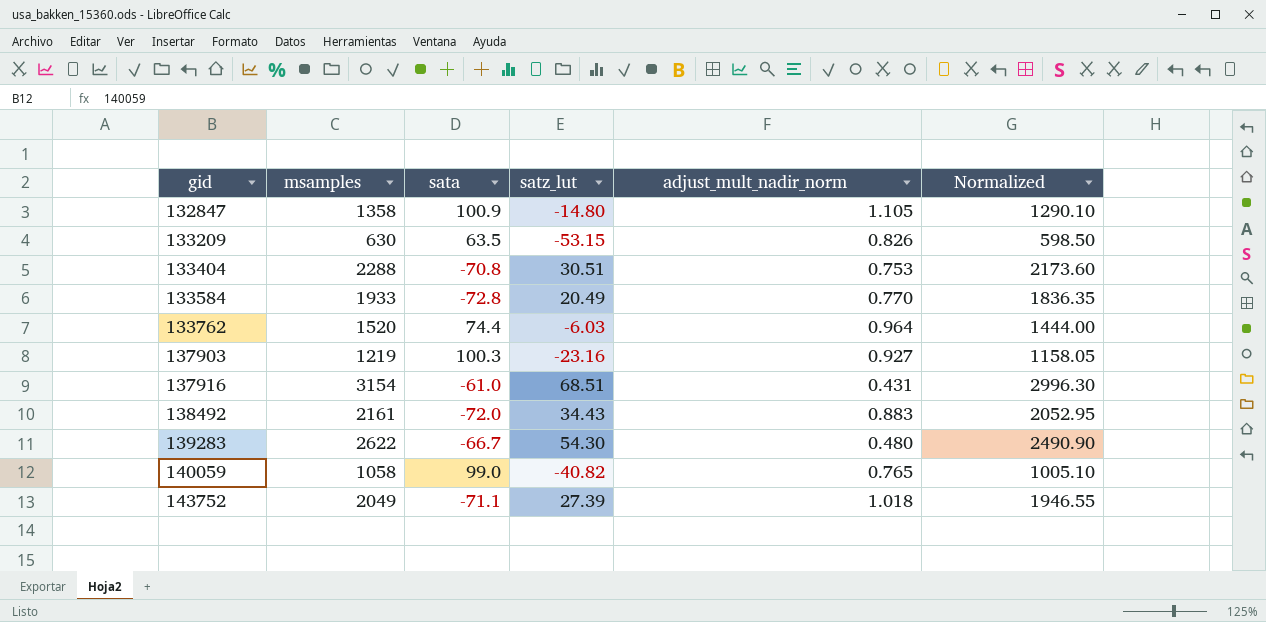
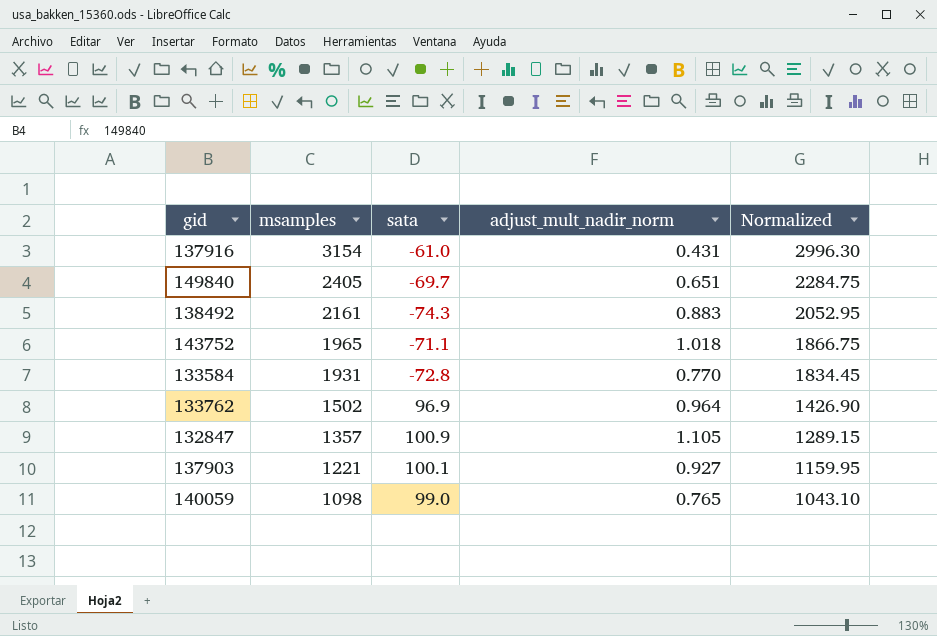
row order: gid ascending -> msamples descending
column satz_lut | position: 4 -> none
row 133209: 630 | 63.5 | -53.15 | 0.826 | 598.50 -> none
row 133404: 2288 | -70.8 | 30.51 | 0.753 | 2173.60 -> none
row 139283: 2622 | -66.7 | 54.30 | 0.480 | 2490.90 -> none
row 149840: none -> 2405 | -69.7 | 0.651 | 2284.75
138492 | sata: -72.0 -> -74.3
143752 | msamples: 2049 -> 1965
143752 | Normalized: 1946.55 -> 1866.75
133584 | msamples: 1933 -> 1931
133584 | Normalized: 1836.35 -> 1834.45
133762 | msamples: 1520 -> 1502
133762 | sata: 74.4 -> 96.9
133762 | Normalized: 1444.00 -> 1426.90
132847 | msamples: 1358 -> 1357
132847 | Normalized: 1290.10 -> 1289.15
137903 | msamples: 1219 -> 1221
137903 | sata: 100.3 -> 100.1
137903 | Normalized: 1158.05 -> 1159.95
140059 | msamples: 1058 -> 1098
140059 | Normalized: 1005.10 -> 1043.10

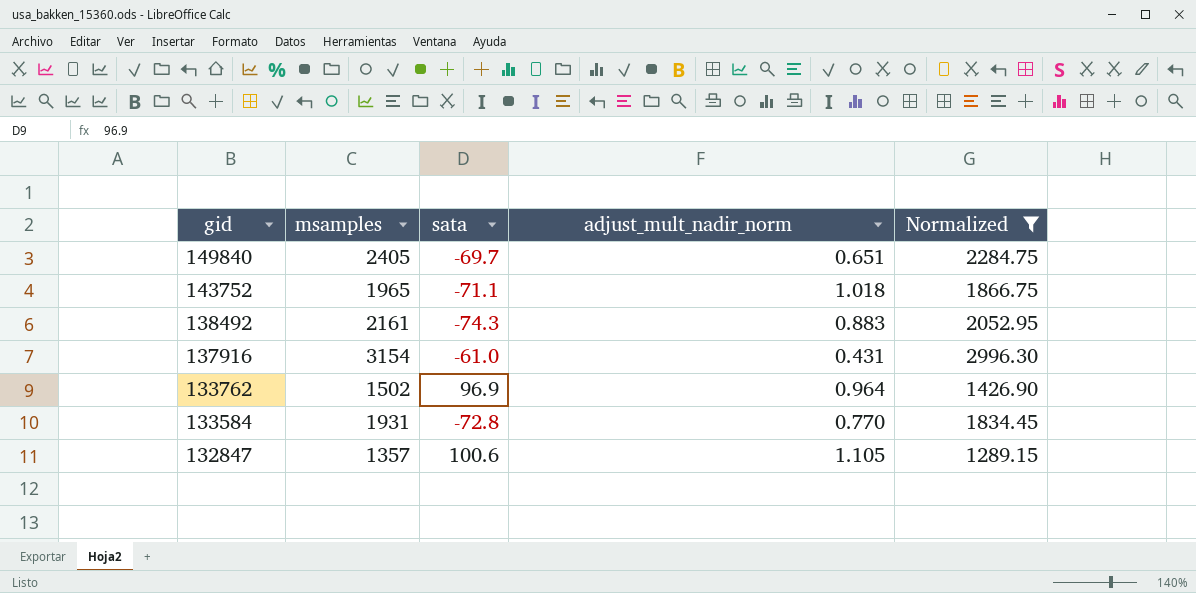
filter: none -> Normalized >= 1289.15
row order: msamples descending -> gid descending
132847 | sata: 100.9 -> 100.6

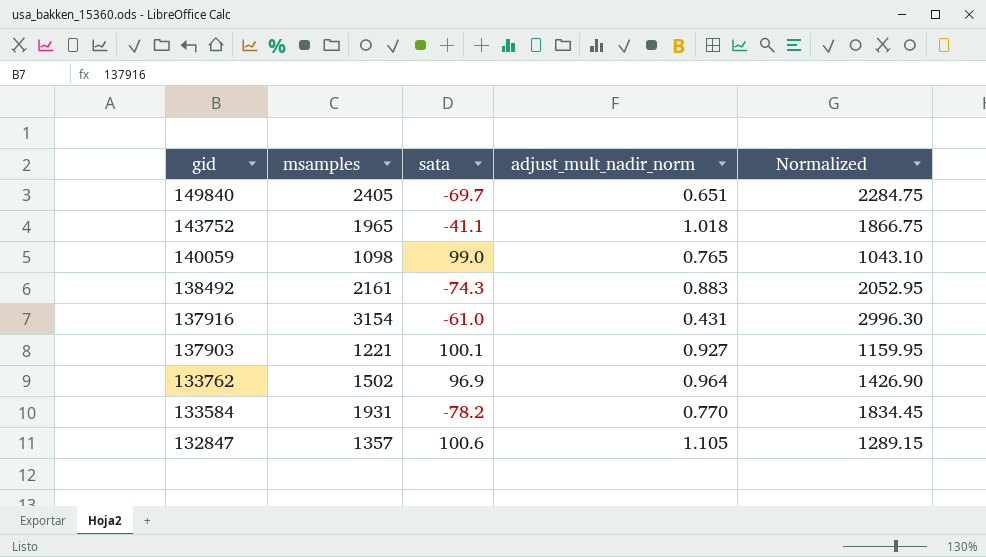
filter: Normalized >= 1289.15 -> none
143752 | sata: -71.1 -> -41.1
133584 | sata: -72.8 -> -78.2

